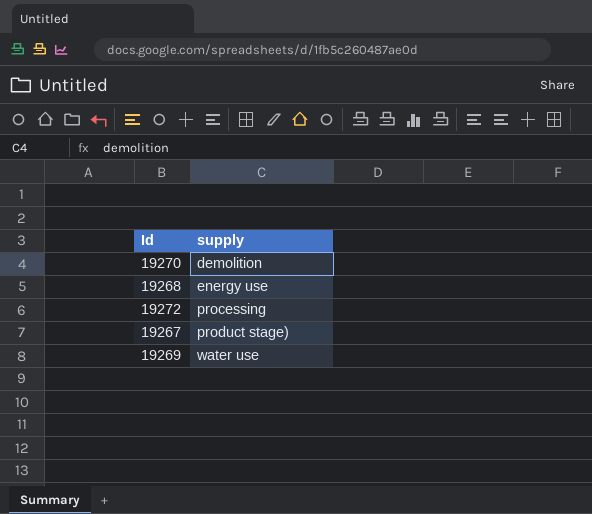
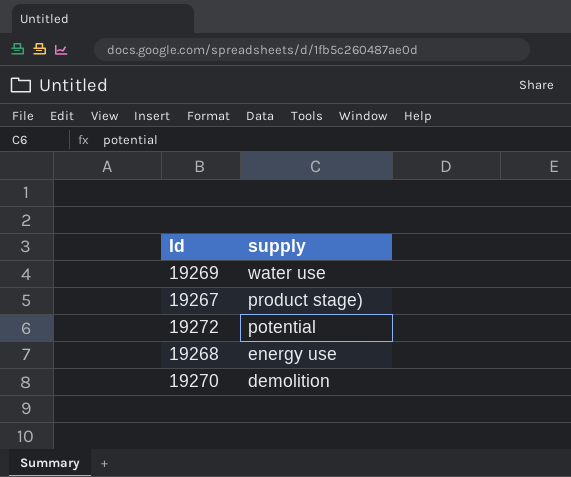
row order: supply ascending -> supply descending
19272 | supply: processing -> potential

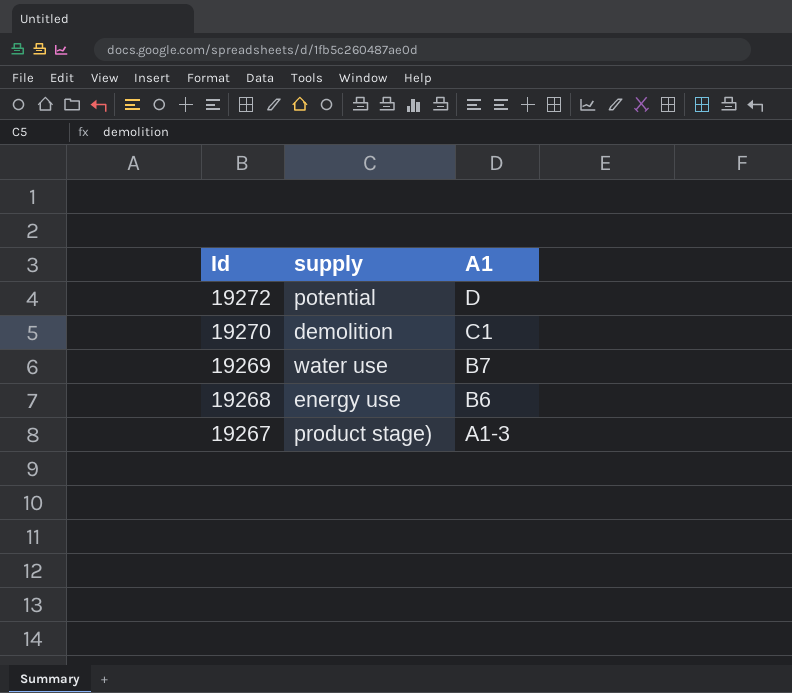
row order: supply descending -> Id descending
column A1 | position: none -> 3

